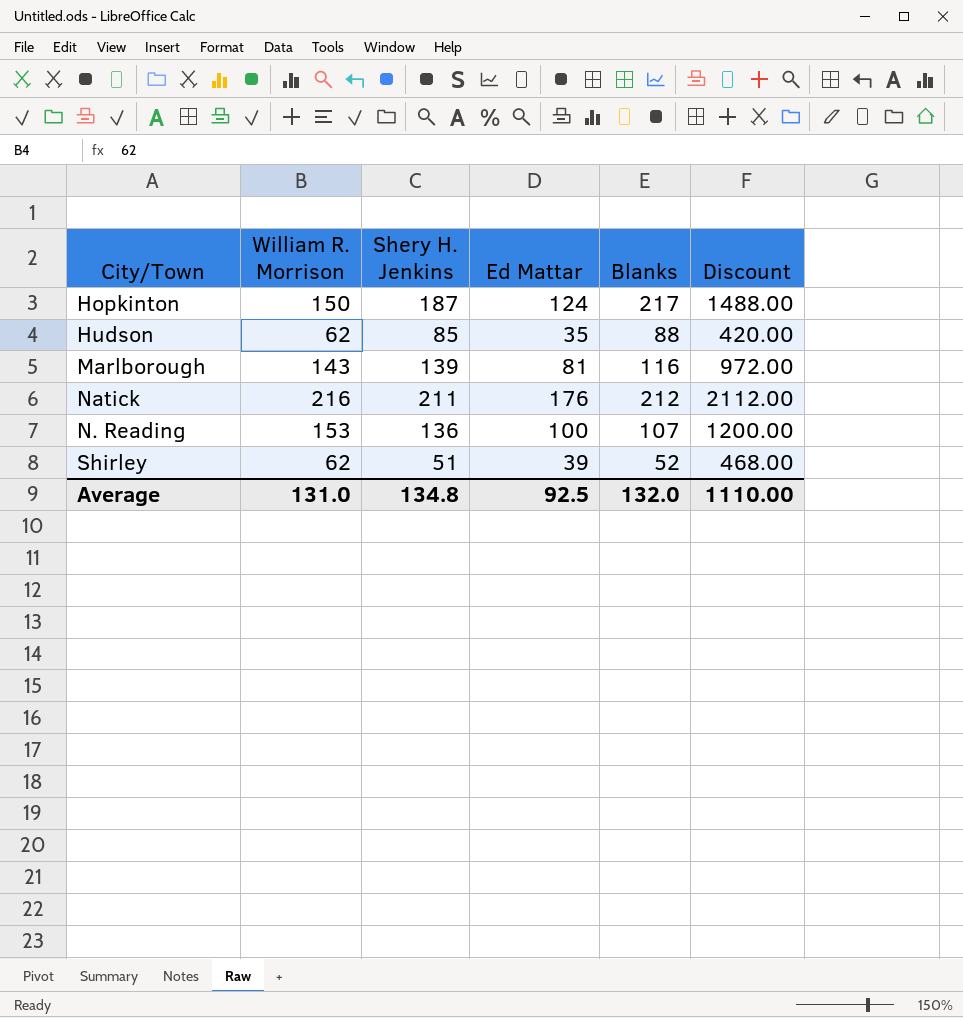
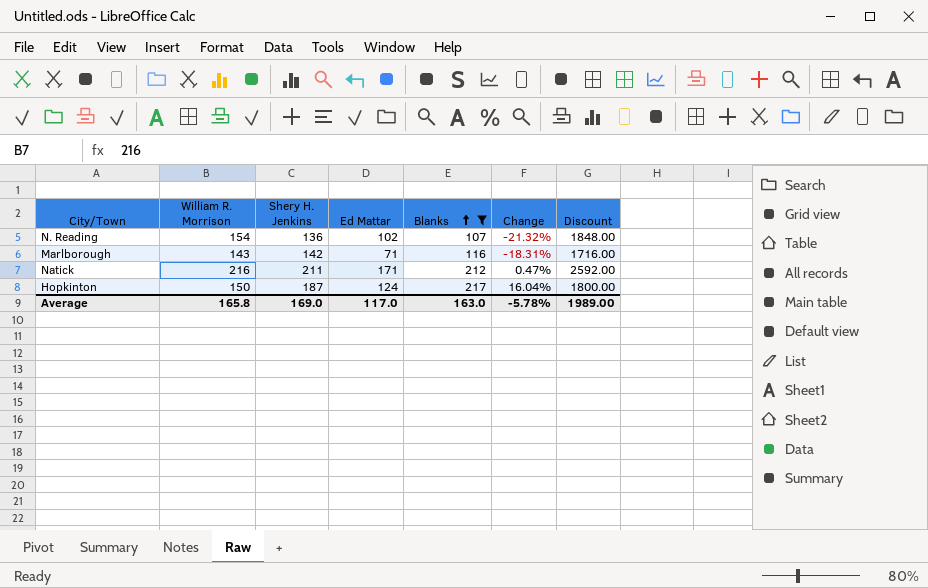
filter: none -> Blanks >= 107
row order: none -> Blanks ascending
column Change | formula: none -> ([Blanks] - [Shery H. Jenkins]) / [Shery H. Jenkins]
column Discount | formula: [Ed Mattar] * 12 -> [William R. Morrison] * 12
N. Reading | William R. Morrison: 153 -> 154
N. Reading | Ed Mattar: 100 -> 102
Marlborough | Shery H. Jenkins: 139 -> 142
Marlborough | Ed Mattar: 81 -> 71
Natick | Ed Mattar: 176 -> 171
Average | William R. Morrison: 131.0 -> 165.8
Average | Shery H. Jenkins: 134.8 -> 169.0
Average | Ed Mattar: 92.5 -> 117.0
Average | Blanks: 132.0 -> 163.0
Average | Discount: 1110.00 -> 1989.00

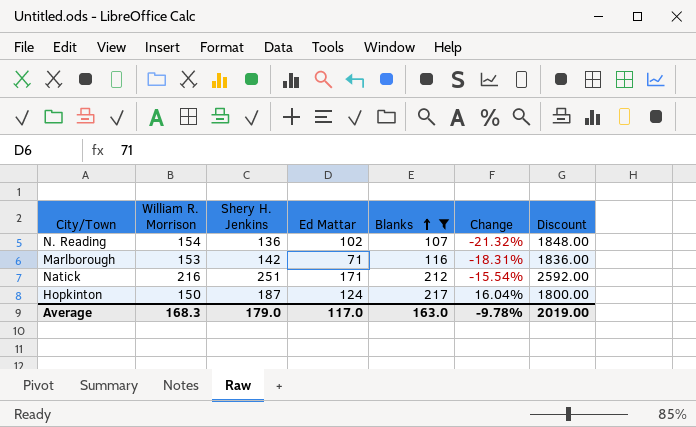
Marlborough | William R. Morrison: 143 -> 153
Marlborough | Discount: 1716.00 -> 1836.00
Natick | Shery H. Jenkins: 211 -> 251
Natick | Change: 0.47% -> -15.54%
Average | William R. Morrison: 165.8 -> 168.3
Average | Shery H. Jenkins: 169.0 -> 179.0
Average | Change: -5.78% -> -9.78%
Average | Discount: 1989.00 -> 2019.00

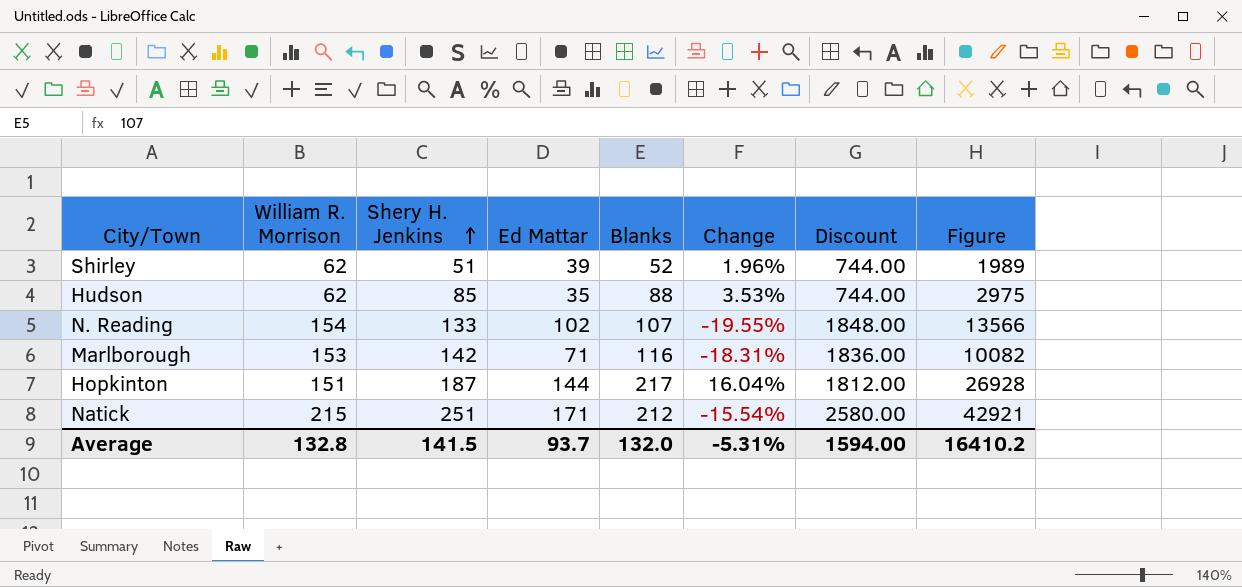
filter: Blanks >= 107 -> none
row order: Blanks ascending -> Shery H. Jenkins ascending
column Figure | formula: none -> [Shery H. Jenkins] * [Ed Mattar]
N. Reading | Shery H. Jenkins: 136 -> 133
N. Reading | Change: -21.32% -> -19.55%
Hopkinton | William R. Morrison: 150 -> 151
Hopkinton | Ed Mattar: 124 -> 144
Hopkinton | Discount: 1800.00 -> 1812.00
Natick | William R. Morrison: 216 -> 215
Natick | Discount: 2592.00 -> 2580.00
Average | William R. Morrison: 168.3 -> 132.8
Average | Shery H. Jenkins: 179.0 -> 141.5
Average | Ed Mattar: 117.0 -> 93.7
Average | Blanks: 163.0 -> 132.0
Average | Change: -9.78% -> -5.31%
Average | Discount: 2019.00 -> 1594.00

